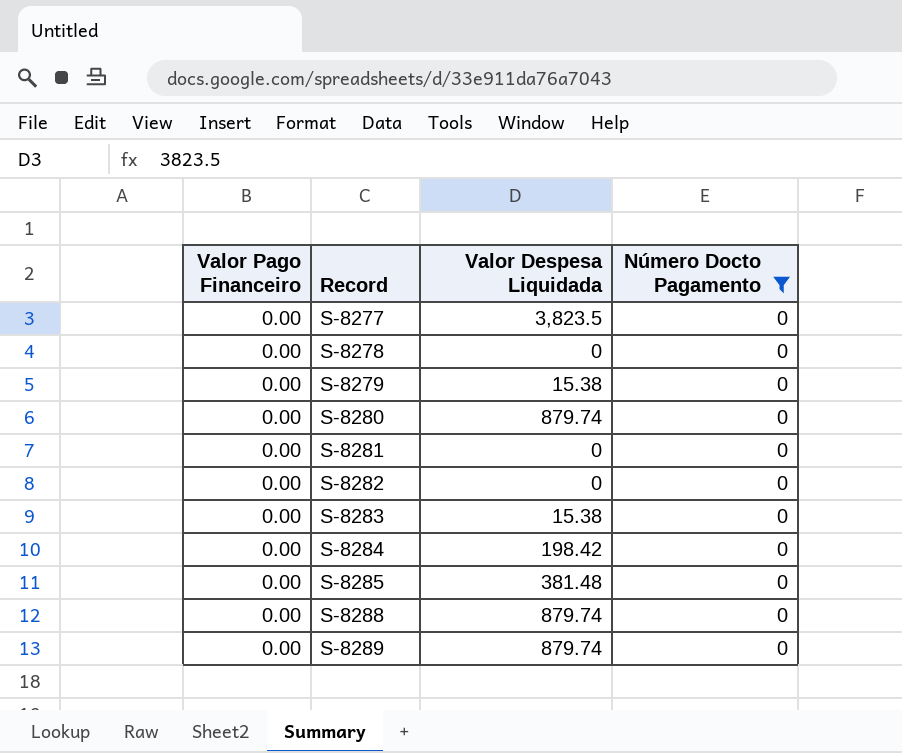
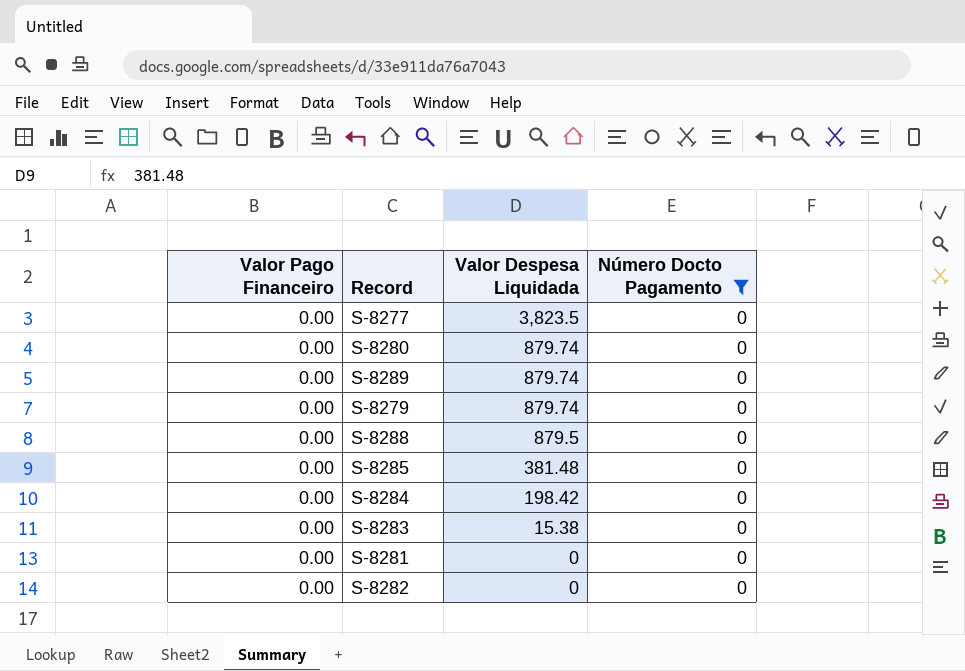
row order: Record ascending -> Valor Despesa Liquidada descending
row S-8278: 0.00 | 0 | 0 -> none
S-8279 | Valor Despesa Liquidada: 15.38 -> 879.74
S-8288 | Valor Despesa Liquidada: 879.74 -> 879.5

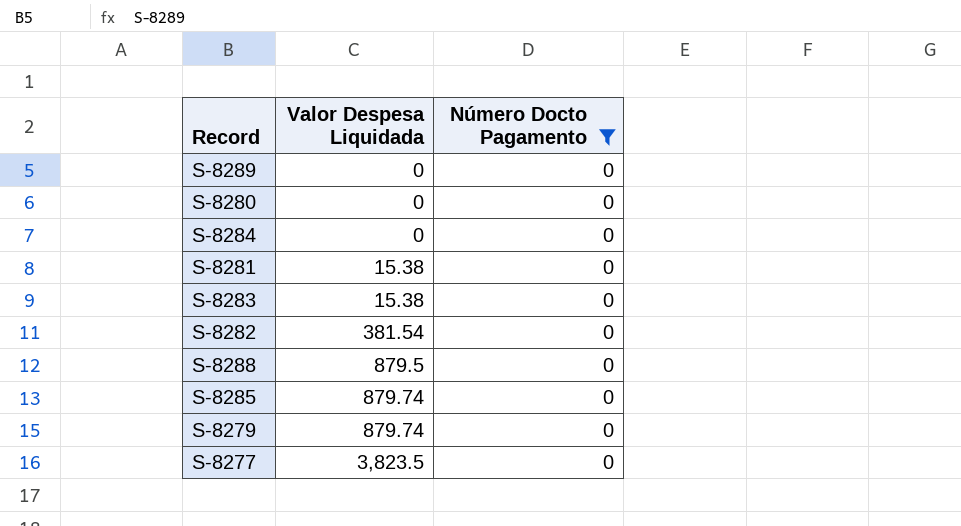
row order: Valor Despesa Liquidada descending -> Valor Despesa Liquidada ascending
column Valor Pago Financeiro | position: 1 -> none
S-8289 | Valor Despesa Liquidada: 879.74 -> 0
S-8280 | Valor Despesa Liquidada: 879.74 -> 0
S-8284 | Valor Despesa Liquidada: 198.42 -> 0
S-8281 | Valor Despesa Liquidada: 0 -> 15.38
S-8282 | Valor Despesa Liquidada: 0 -> 381.54
S-8285 | Valor Despesa Liquidada: 381.48 -> 879.74

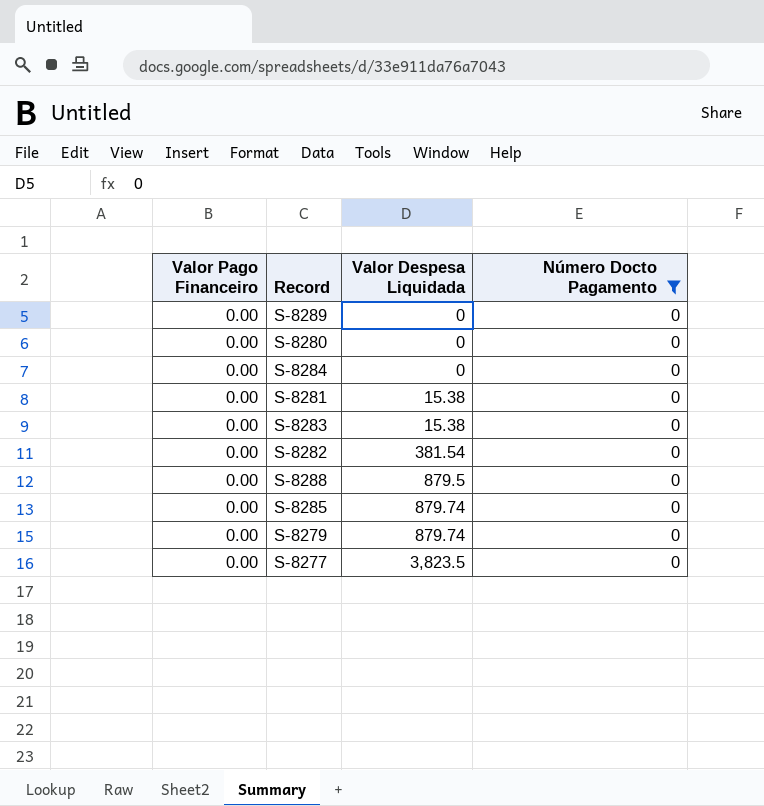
column Valor Pago Financeiro | position: none -> 1

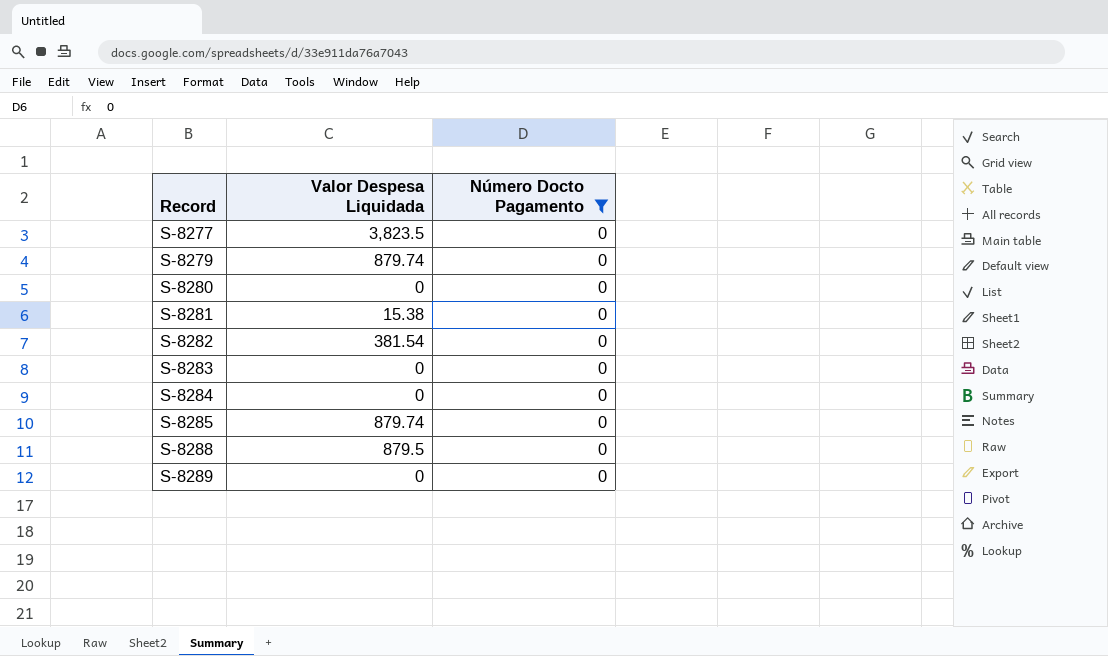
row order: Valor Despesa Liquidada ascending -> Record ascending
column Valor Pago Financeiro | position: 1 -> none
S-8283 | Valor Despesa Liquidada: 15.38 -> 0

